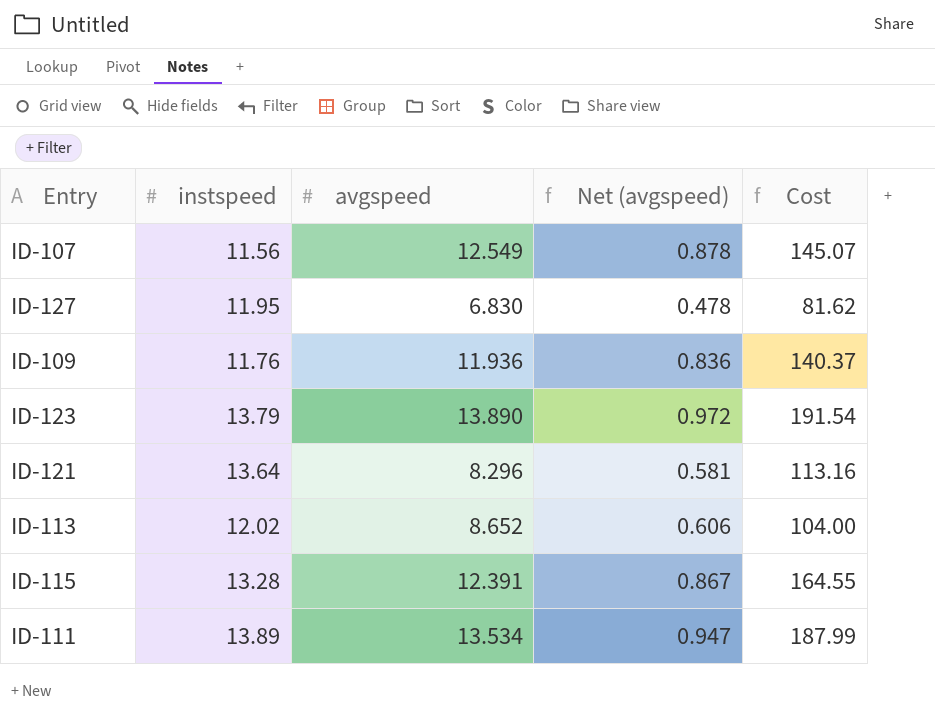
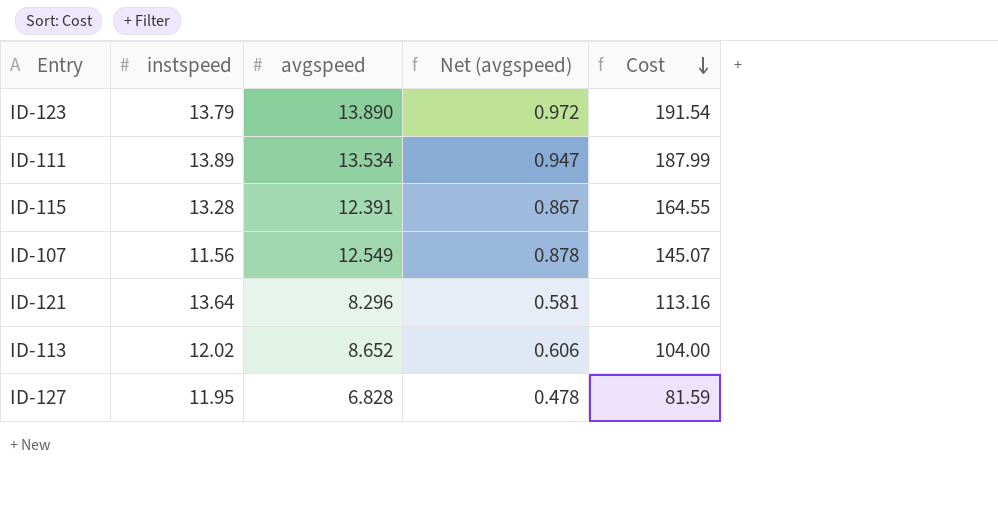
row order: none -> Cost descending
row ID-109: 11.76 | 11.936 | 0.836 | 140.37 -> none
ID-127 | avgspeed: 6.830 -> 6.828
ID-127 | Cost: 81.62 -> 81.59

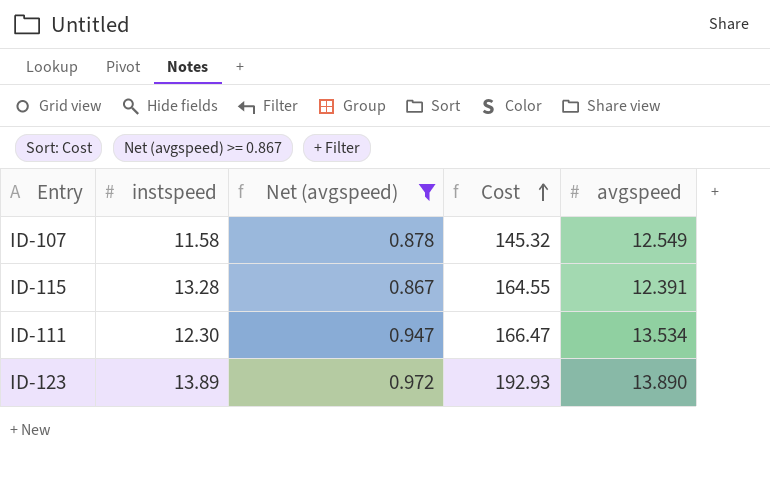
filter: none -> Net (avgspeed) >= 0.867
row order: Cost descending -> Cost ascending
column avgspeed | position: 3 -> 5
ID-107 | instspeed: 11.56 -> 11.58
ID-107 | Cost: 145.07 -> 145.32
ID-111 | instspeed: 13.89 -> 12.30
ID-111 | Cost: 187.99 -> 166.47
ID-123 | instspeed: 13.79 -> 13.89
ID-123 | Cost: 191.54 -> 192.93

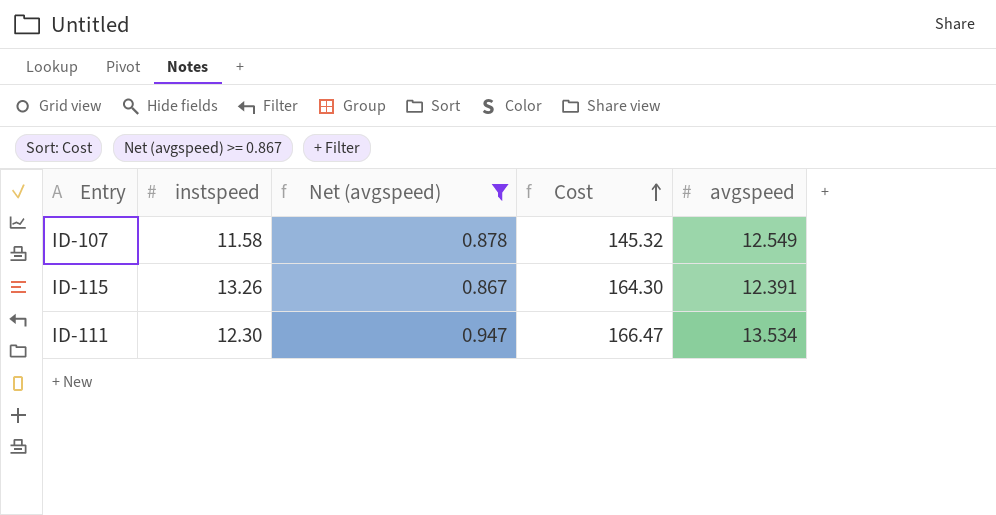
row ID-123: 13.89 | 0.972 | 192.93 | 13.890 -> none
ID-115 | instspeed: 13.28 -> 13.26
ID-115 | Cost: 164.55 -> 164.30

